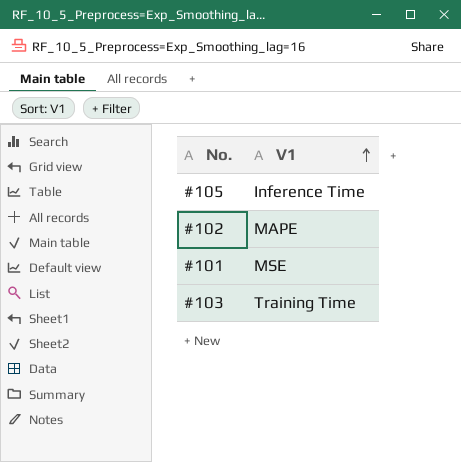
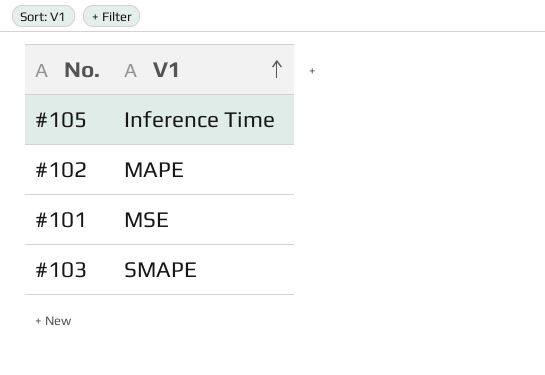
#103 | V1: Training Time -> SMAPE

